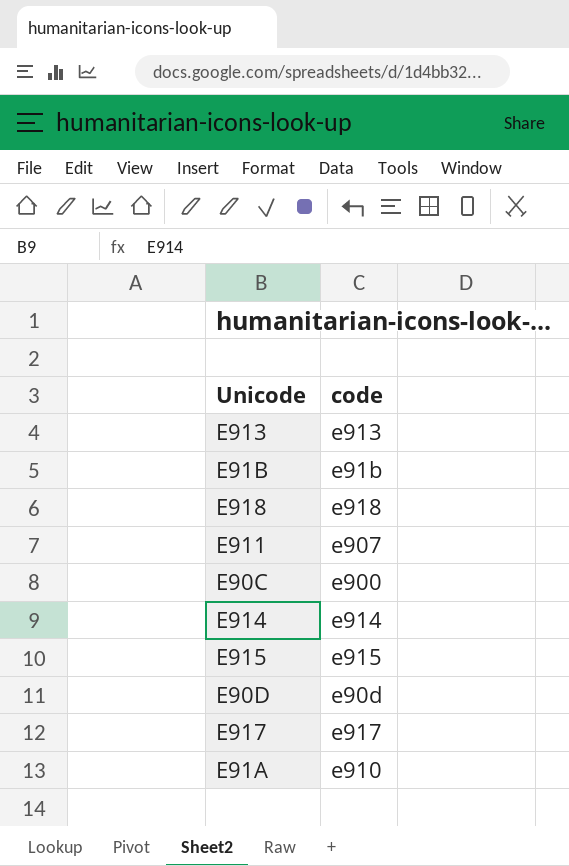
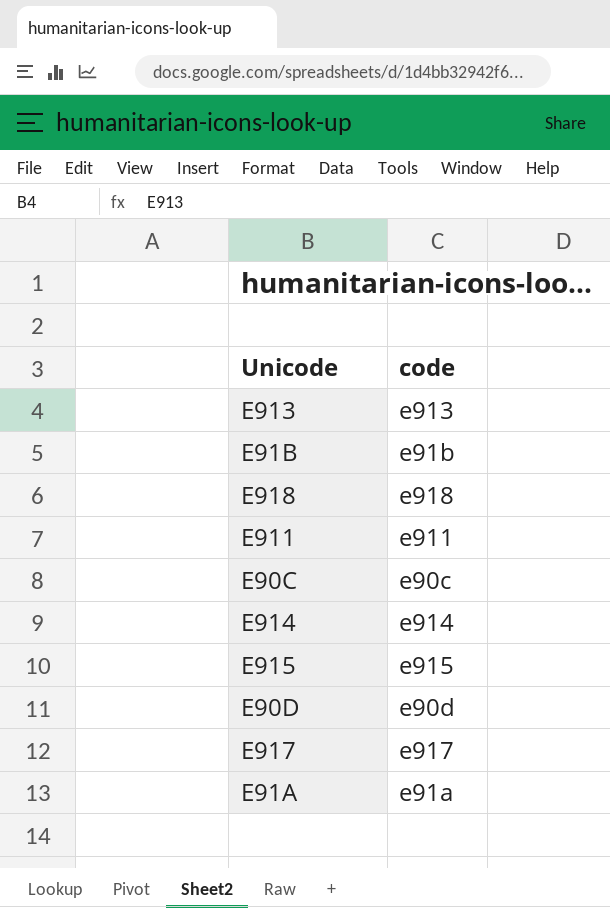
E911 | code: e907 -> e911
E90C | code: e900 -> e90c
E91A | code: e910 -> e91a

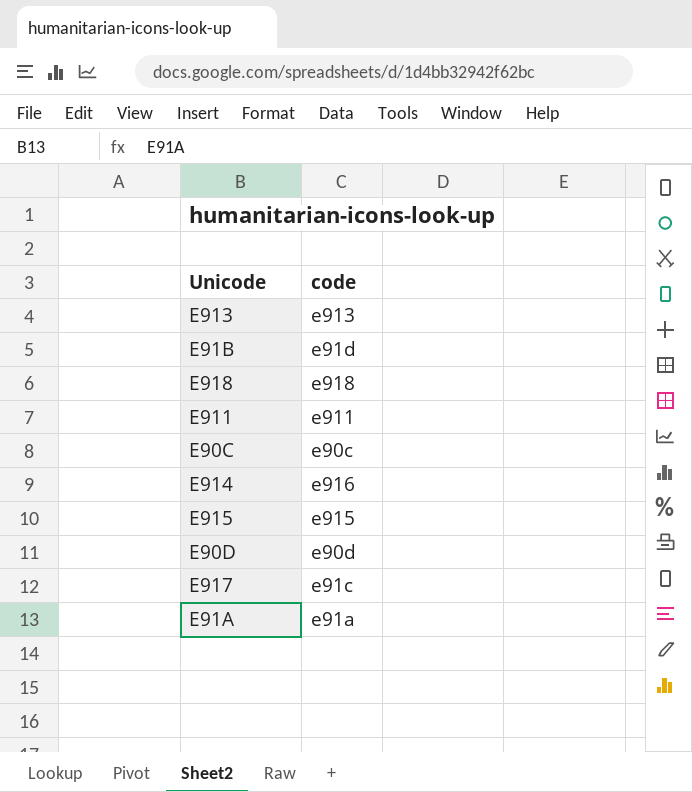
E91B | code: e91b -> e91d
E914 | code: e914 -> e916
E917 | code: e917 -> e91c

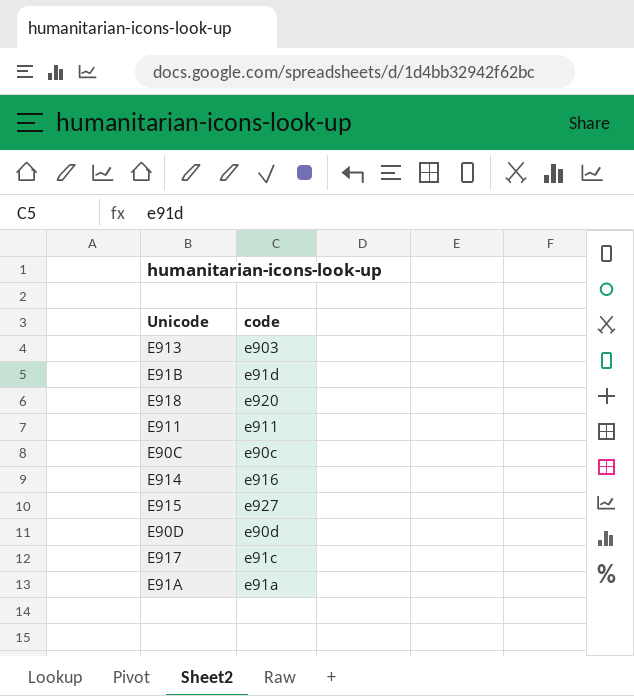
E913 | code: e913 -> e903
E918 | code: e918 -> e920
E915 | code: e915 -> e927

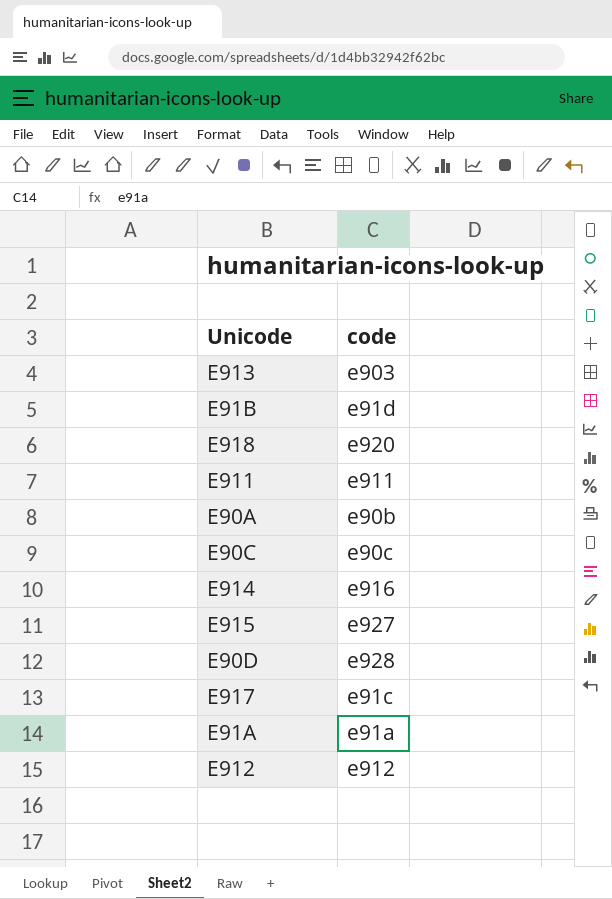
row E90A: none -> e90b
E90D | code: e90d -> e928
row E912: none -> e912

